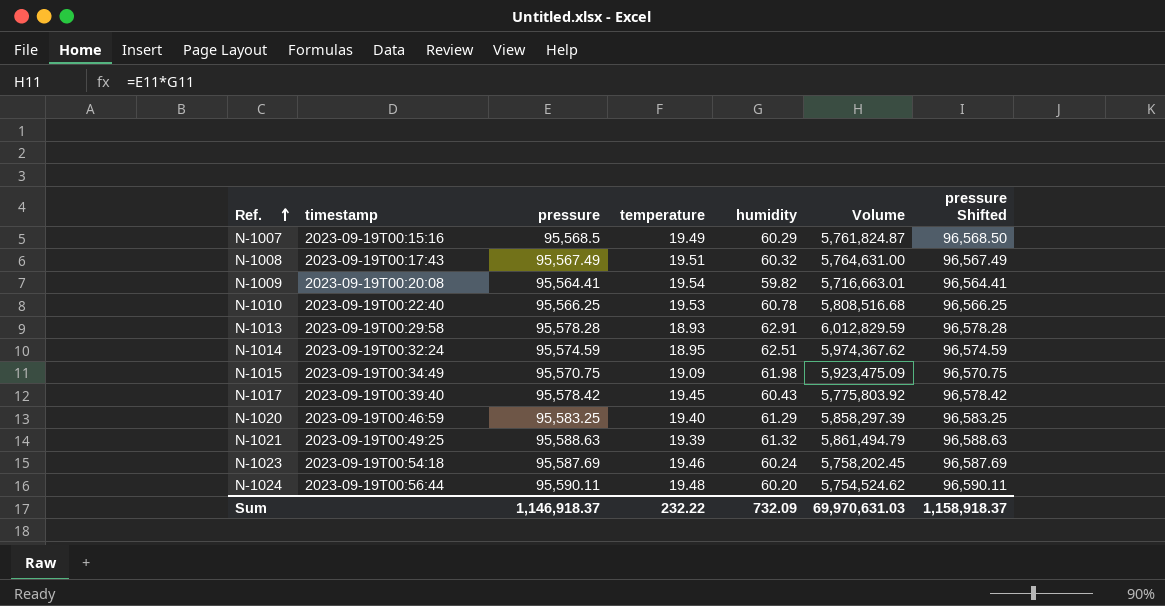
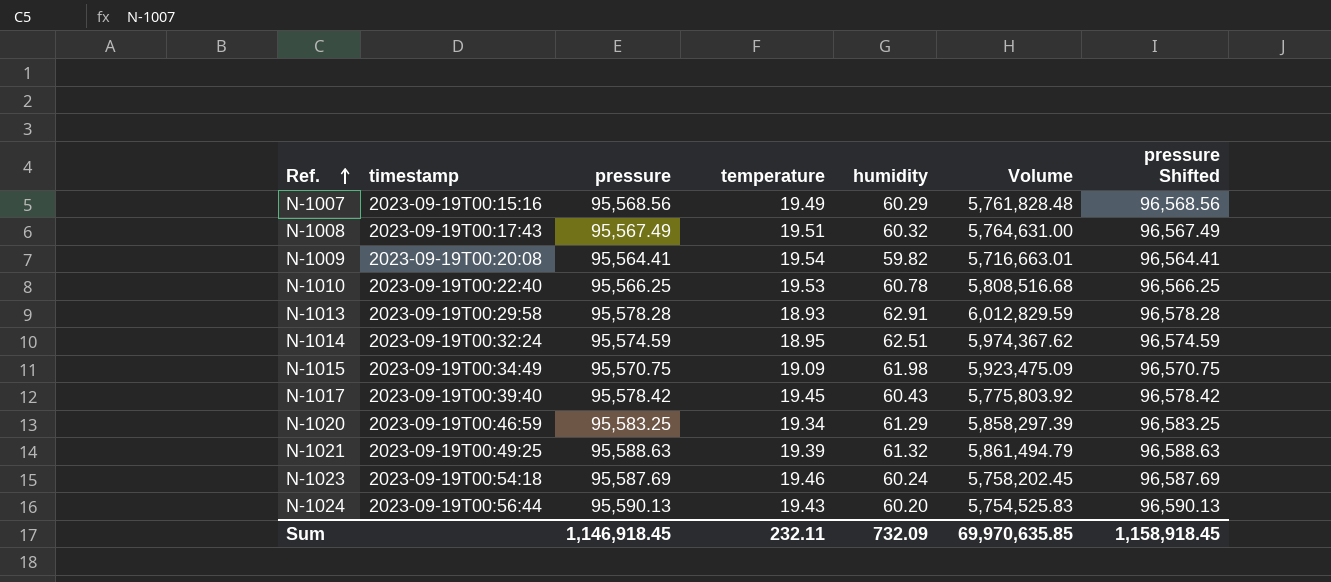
N-1007 | pressure: 95,568.5 -> 95,568.56
N-1007 | Volume: 5,761,824.87 -> 5,761,828.48
N-1007 | pressure Shifted: 96,568.50 -> 96,568.56
N-1020 | temperature: 19.40 -> 19.34
N-1024 | pressure: 95,590.11 -> 95,590.13
N-1024 | temperature: 19.48 -> 19.43
N-1024 | Volume: 5,754,524.62 -> 5,754,525.83
N-1024 | pressure Shifted: 96,590.11 -> 96,590.13
Sum | pressure: 1,146,918.37 -> 1,146,918.45
Sum | temperature: 232.22 -> 232.11
Sum | Volume: 69,970,631.03 -> 69,970,635.85
Sum | pressure Shifted: 1,158,918.37 -> 1,158,918.45

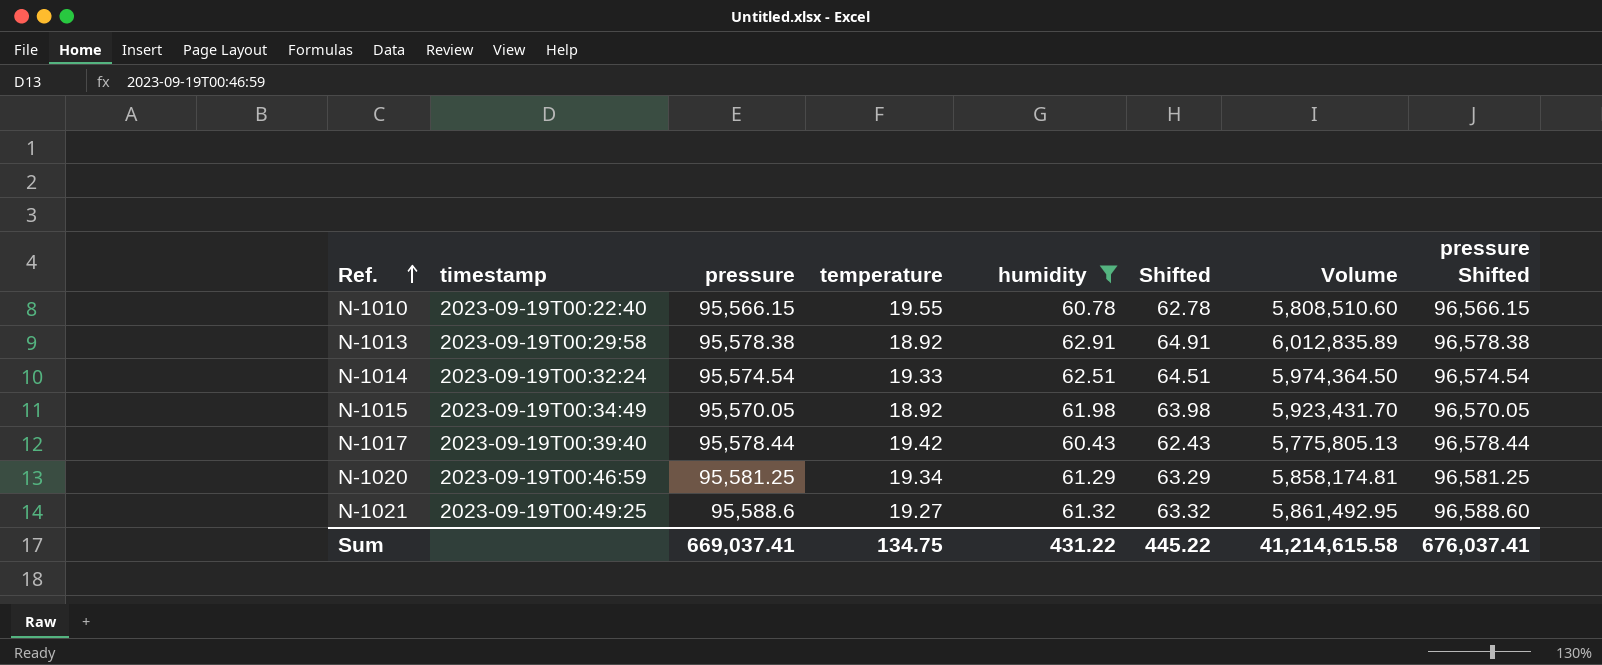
filter: none -> humidity >= 60.43
column Shifted | formula: none -> [humidity] + 2
N-1010 | pressure: 95,566.25 -> 95,566.15
N-1010 | temperature: 19.53 -> 19.55
N-1010 | Volume: 5,808,516.68 -> 5,808,510.60
N-1010 | pressure Shifted: 96,566.25 -> 96,566.15
N-1013 | pressure: 95,578.28 -> 95,578.38
N-1013 | temperature: 18.93 -> 18.92
N-1013 | Volume: 6,012,829.59 -> 6,012,835.89
N-1013 | pressure Shifted: 96,578.28 -> 96,578.38
N-1014 | pressure: 95,574.59 -> 95,574.54
N-1014 | temperature: 18.95 -> 19.33
N-1014 | Volume: 5,974,367.62 -> 5,974,364.50
N-1014 | pressure Shifted: 96,574.59 -> 96,574.54
N-1015 | pressure: 95,570.75 -> 95,570.05
N-1015 | temperature: 19.09 -> 18.92
N-1015 | Volume: 5,923,475.09 -> 5,923,431.70
N-1015 | pressure Shifted: 96,570.75 -> 96,570.05
N-1017 | pressure: 95,578.42 -> 95,578.44
N-1017 | temperature: 19.45 -> 19.42
N-1017 | Volume: 5,775,803.92 -> 5,775,805.13
N-1017 | pressure Shifted: 96,578.42 -> 96,578.44
N-1020 | pressure: 95,583.25 -> 95,581.25
N-1020 | Volume: 5,858,297.39 -> 5,858,174.81
N-1020 | pressure Shifted: 96,583.25 -> 96,581.25
N-1021 | pressure: 95,588.63 -> 95,588.6
N-1021 | temperature: 19.39 -> 19.27
N-1021 | Volume: 5,861,494.79 -> 5,861,492.95
N-1021 | pressure Shifted: 96,588.63 -> 96,588.60
Sum | pressure: 1,146,918.45 -> 669,037.41
Sum | temperature: 232.11 -> 134.75
Sum | humidity: 732.09 -> 431.22
Sum | Volume: 69,970,635.85 -> 41,214,615.58
Sum | pressure Shifted: 1,158,918.45 -> 676,037.41

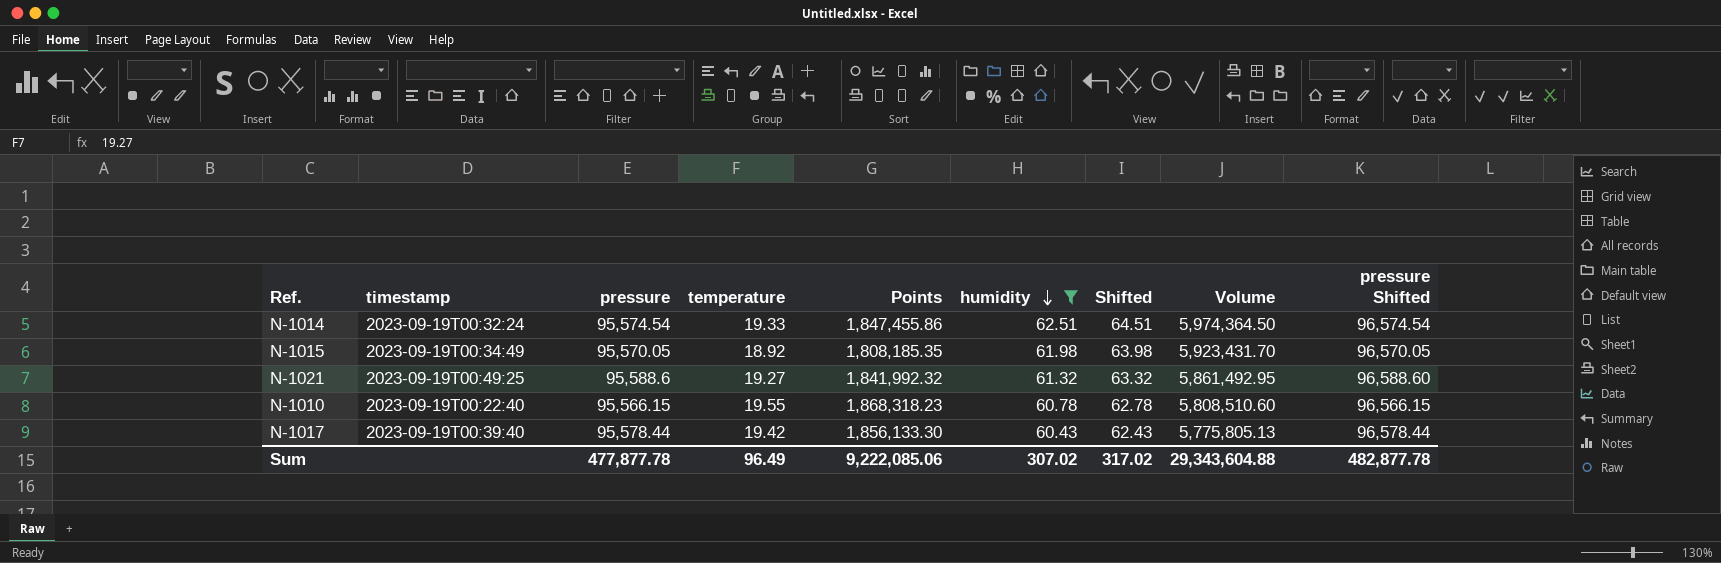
row order: Ref. ascending -> humidity descending
column Points | formula: none -> [pressure] * [temperature]
row N-1013: 2023-09-19T00:29:58 | 95,578.38 | 18.92 | 62.91 | 64.91 | 6,012,835.89 | 96,578.38 -> none
row N-1020: 2023-09-19T00:46:59 | 95,581.25 | 19.34 | 61.29 | 63.29 | 5,858,174.81 | 96,581.25 -> none
Sum | pressure: 669,037.41 -> 477,877.78
Sum | temperature: 134.75 -> 96.49
Sum | humidity: 431.22 -> 307.02
Sum | Shifted: 445.22 -> 317.02
Sum | Volume: 41,214,615.58 -> 29,343,604.88
Sum | pressure Shifted: 676,037.41 -> 482,877.78

